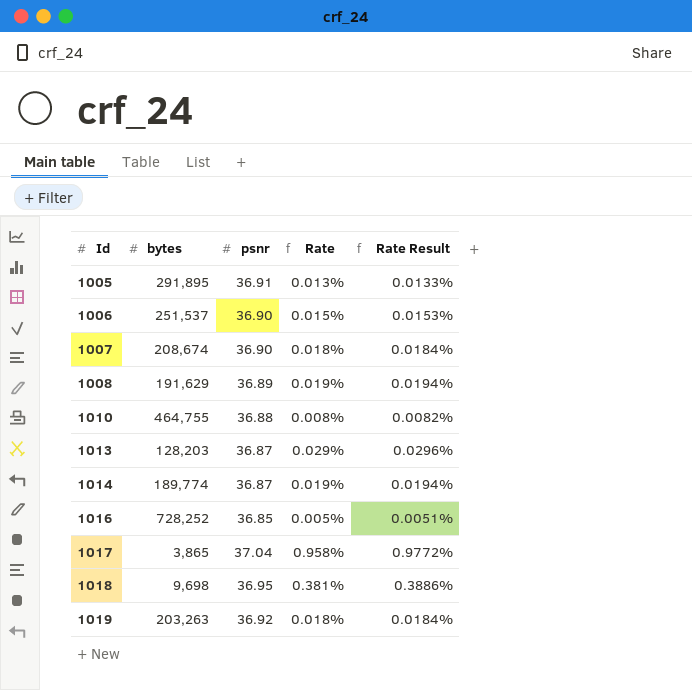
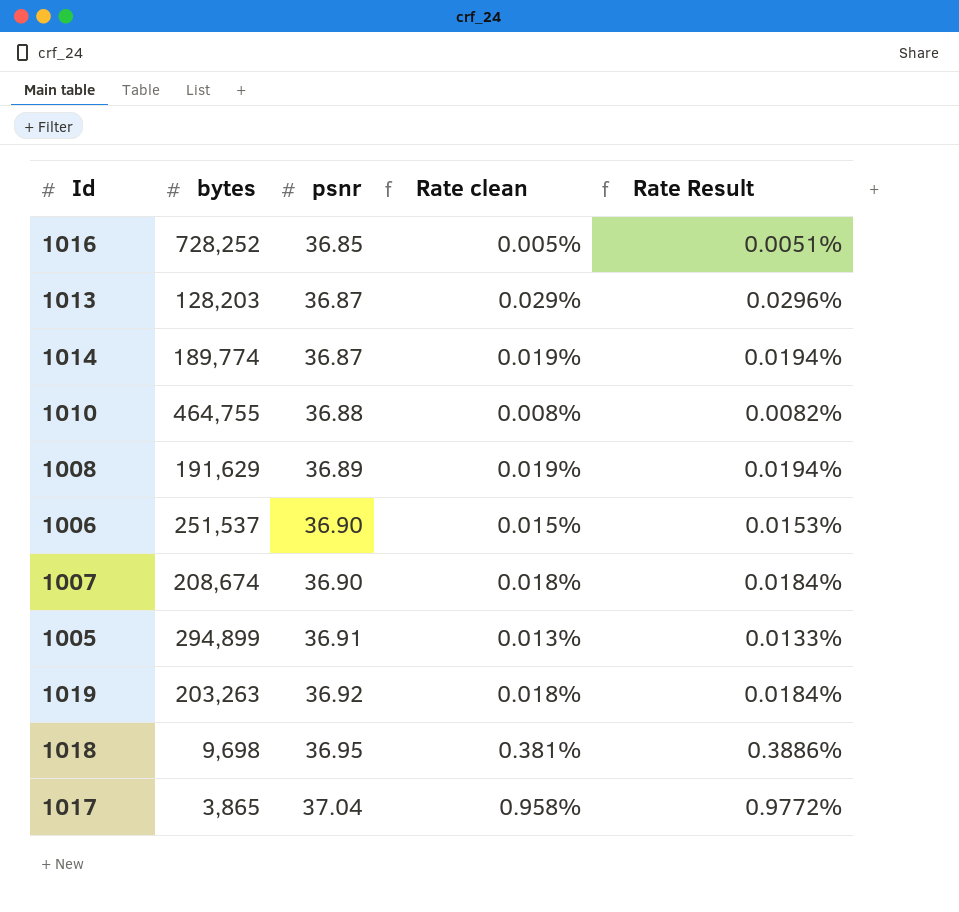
row order: Id ascending -> psnr ascending
column name: Rate -> Rate clean
1005 | bytes: 291,895 -> 294,899

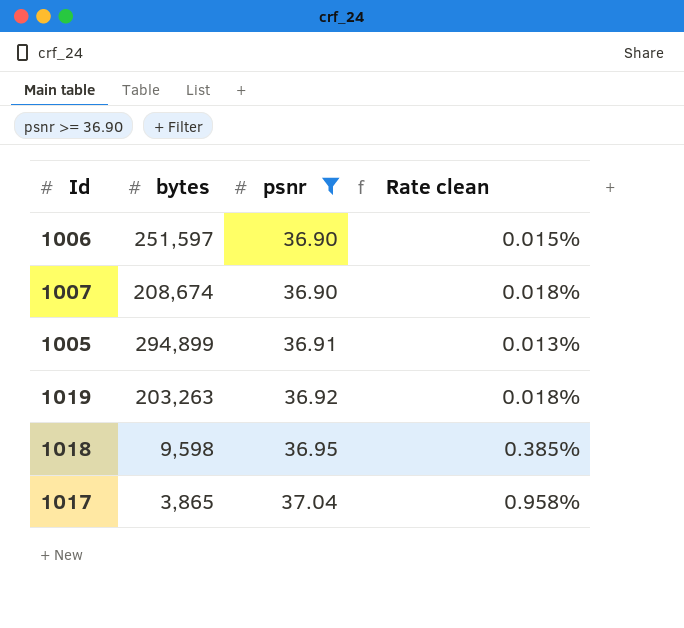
filter: none -> psnr >= 36.90
column Rate Result | formula: [Rate clean] * 1.02 -> none
1006 | bytes: 251,537 -> 251,597
1018 | bytes: 9,698 -> 9,598
1018 | Rate clean: 0.381% -> 0.385%

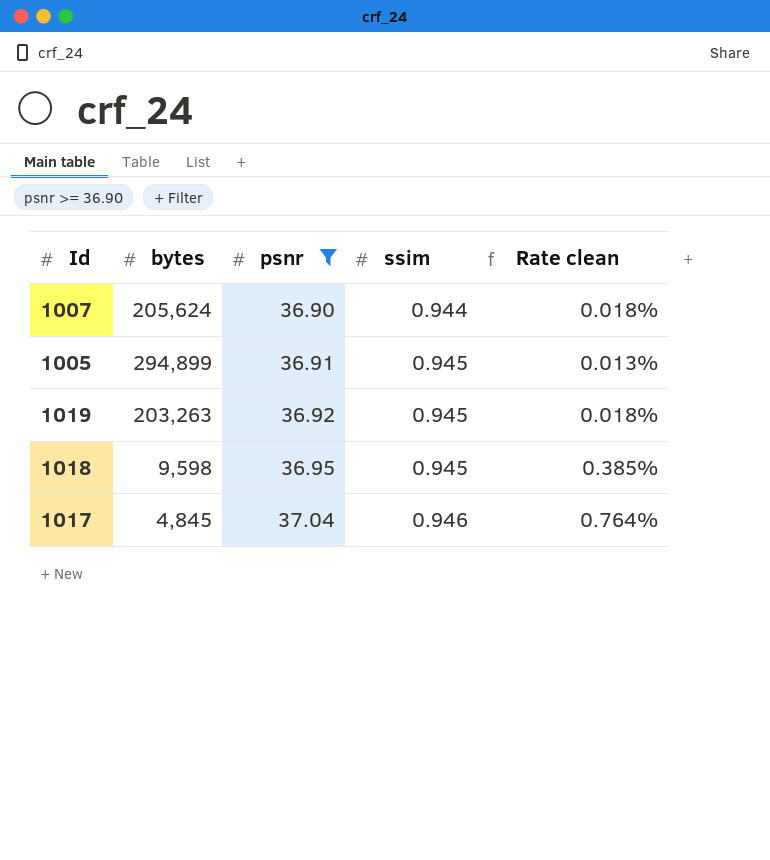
column ssim | position: none -> 4
row 1006: 251,597 | 36.90 | 0.015% -> none
1007 | bytes: 208,674 -> 205,624
1017 | bytes: 3,865 -> 4,845
1017 | Rate clean: 0.958% -> 0.764%

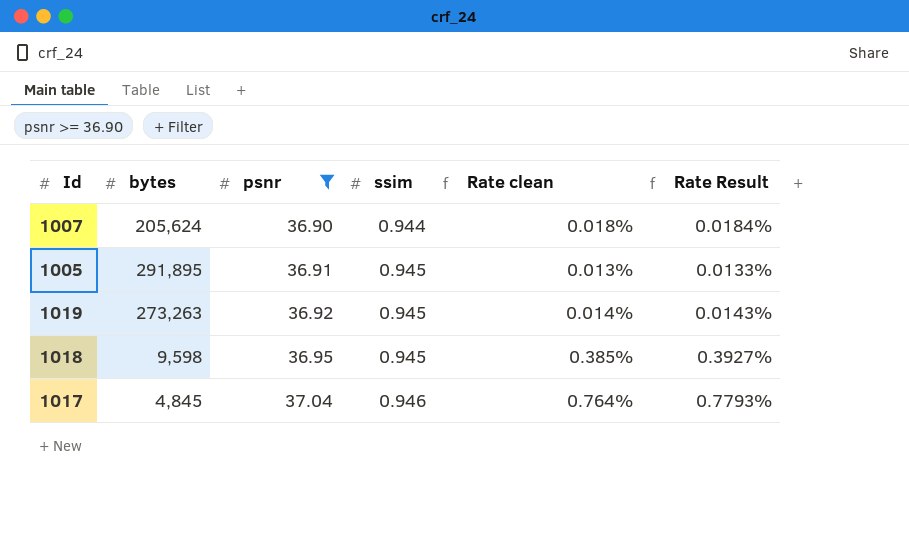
column Rate Result | formula: none -> [Rate clean] * 1.02
1005 | bytes: 294,899 -> 291,895
1019 | bytes: 203,263 -> 273,263
1019 | Rate clean: 0.018% -> 0.014%

